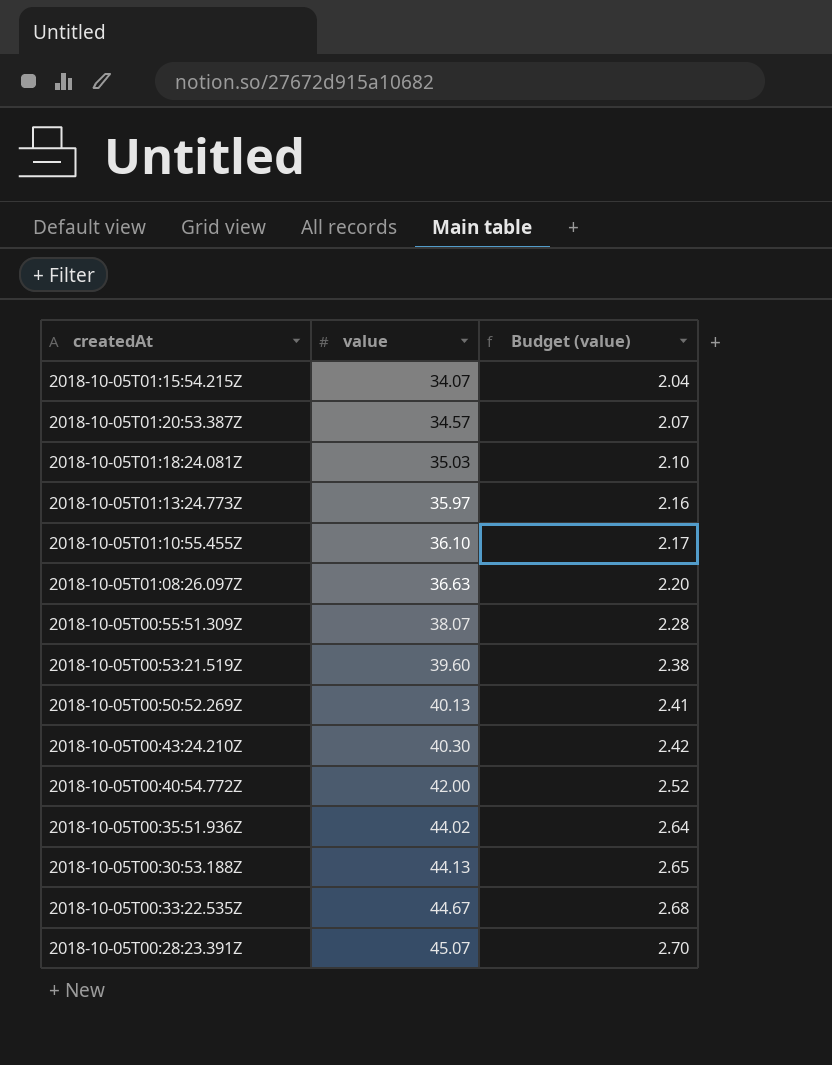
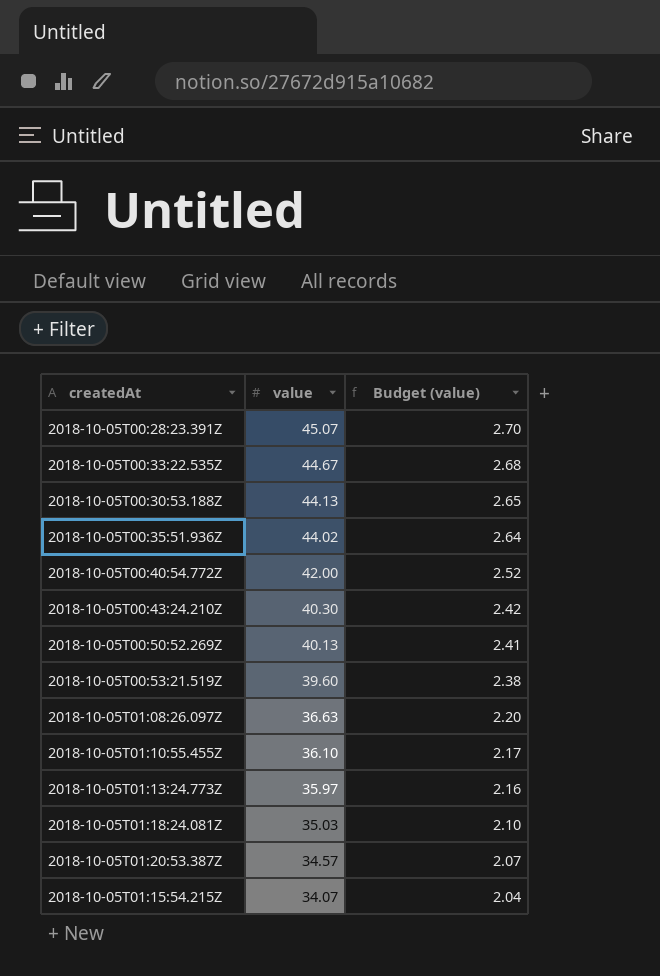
row order: value ascending -> value descending
row 2018-10-05T00:55:51.309Z: 38.07 | 2.28 -> none

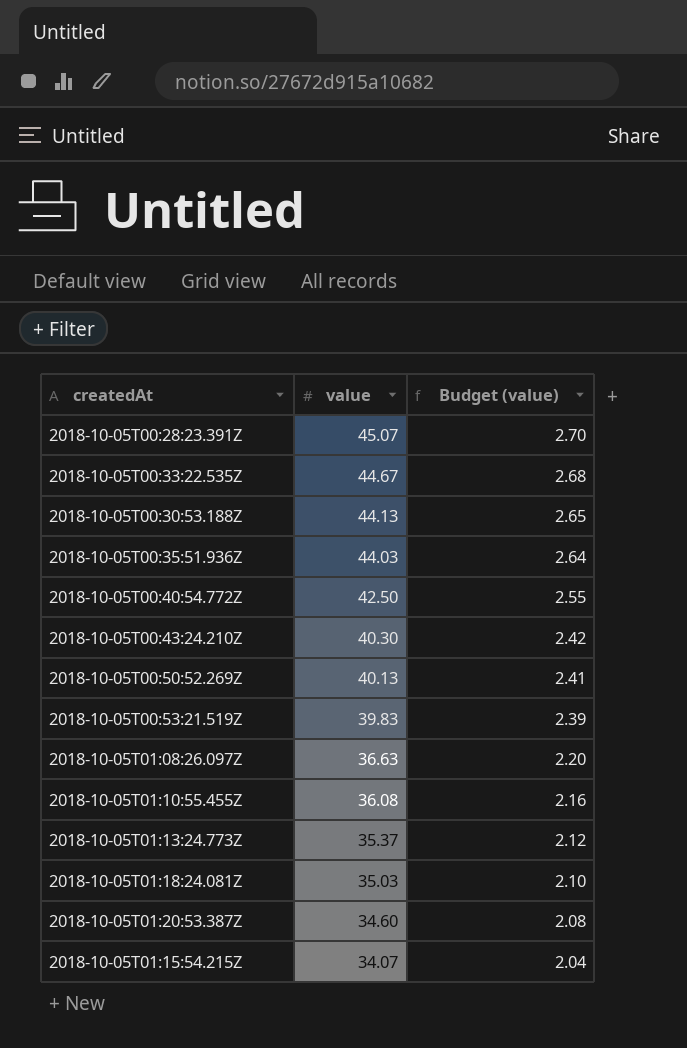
2018-10-05T00:35:51.936Z | value: 44.02 -> 44.03
2018-10-05T00:40:54.772Z | value: 42.00 -> 42.50
2018-10-05T00:40:54.772Z | Budget (value): 2.52 -> 2.55
2018-10-05T00:53:21.519Z | value: 39.60 -> 39.83
2018-10-05T00:53:21.519Z | Budget (value): 2.38 -> 2.39
2018-10-05T01:10:55.455Z | value: 36.10 -> 36.08
2018-10-05T01:10:55.455Z | Budget (value): 2.17 -> 2.16
2018-10-05T01:13:24.773Z | value: 35.97 -> 35.37
2018-10-05T01:13:24.773Z | Budget (value): 2.16 -> 2.12
2018-10-05T01:20:53.387Z | value: 34.57 -> 34.60
2018-10-05T01:20:53.387Z | Budget (value): 2.07 -> 2.08

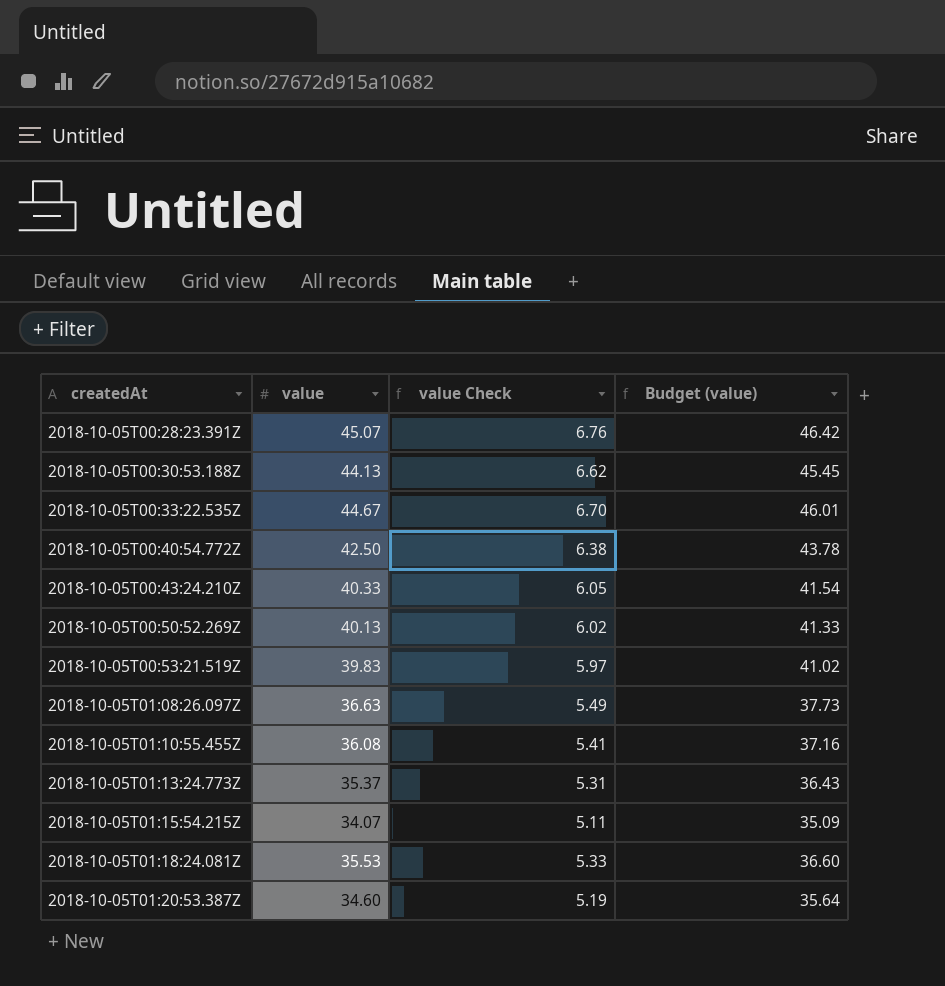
row order: value descending -> createdAt ascending
column value Check | formula: none -> [value] * 0.15
column Budget (value) | formula: [value] * 0.06 -> [value] * 1.03
row 2018-10-05T00:35:51.936Z: 44.03 | 2.64 -> none
2018-10-05T00:43:24.210Z | value: 40.30 -> 40.33
2018-10-05T01:18:24.081Z | value: 35.03 -> 35.53

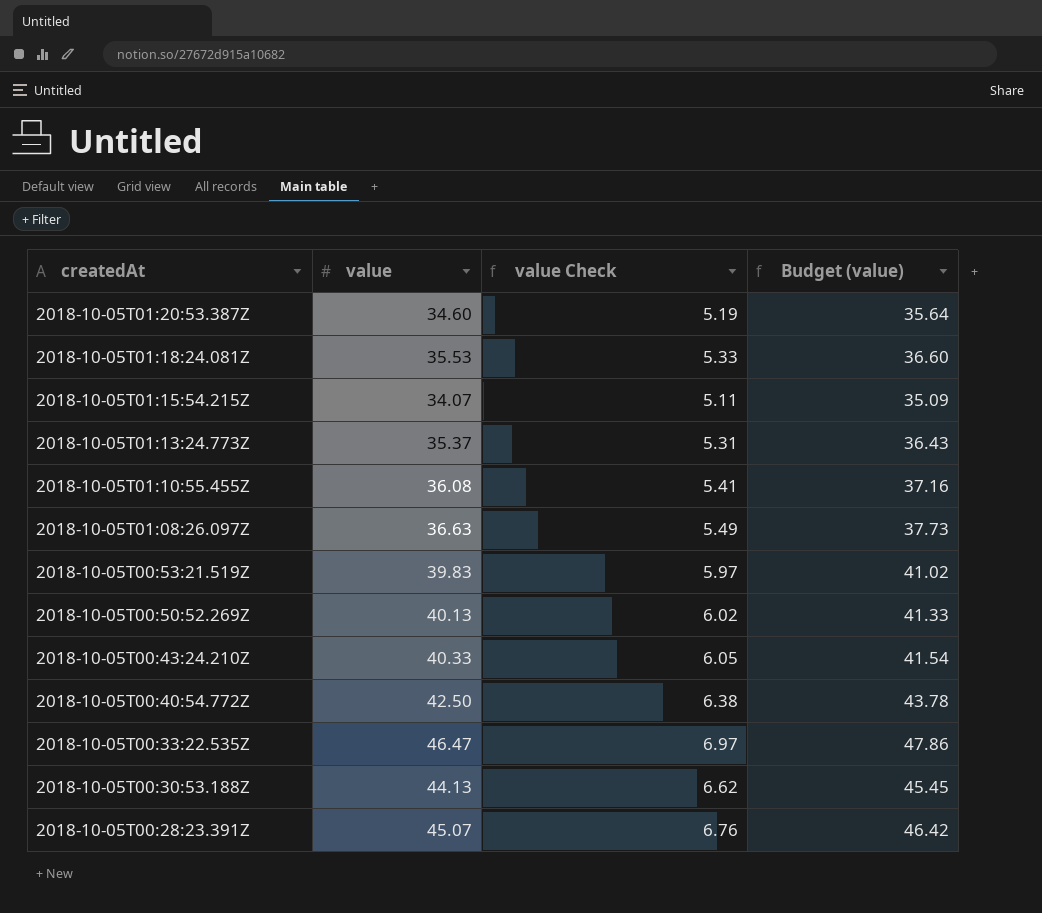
row order: createdAt ascending -> createdAt descending
2018-10-05T00:33:22.535Z | value: 44.67 -> 46.47
2018-10-05T00:33:22.535Z | value Check: 6.70 -> 6.97
2018-10-05T00:33:22.535Z | Budget (value): 46.01 -> 47.86

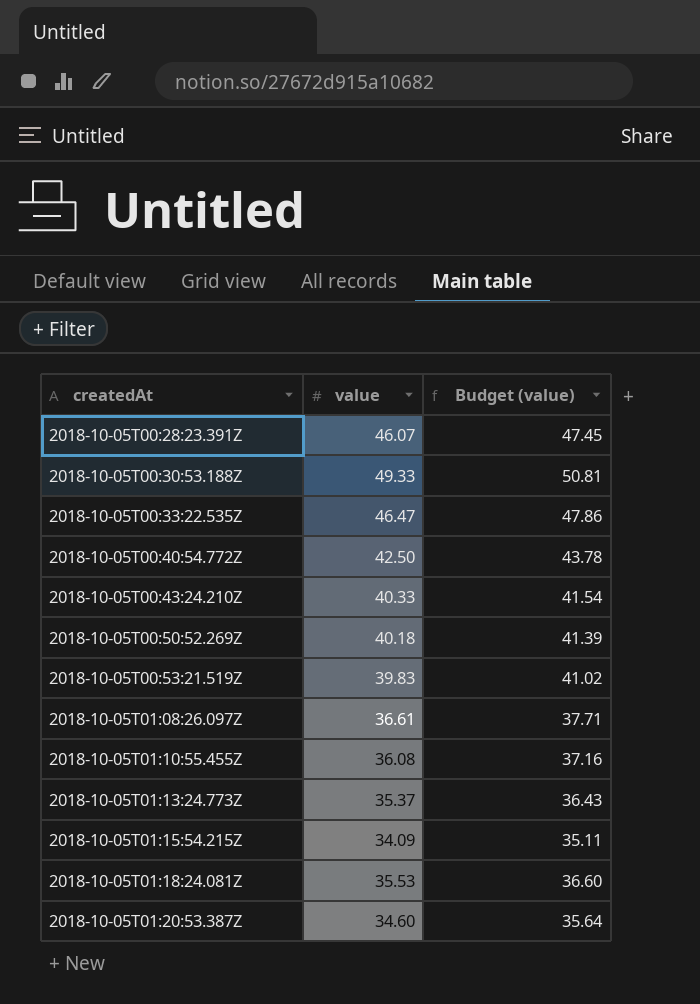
row order: createdAt descending -> createdAt ascending
column value Check | formula: [value] * 0.15 -> none
2018-10-05T00:28:23.391Z | value: 45.07 -> 46.07
2018-10-05T00:28:23.391Z | Budget (value): 46.42 -> 47.45
2018-10-05T00:30:53.188Z | value: 44.13 -> 49.33
2018-10-05T00:30:53.188Z | Budget (value): 45.45 -> 50.81
2018-10-05T00:50:52.269Z | value: 40.13 -> 40.18
2018-10-05T00:50:52.269Z | Budget (value): 41.33 -> 41.39
2018-10-05T01:08:26.097Z | value: 36.63 -> 36.61
2018-10-05T01:08:26.097Z | Budget (value): 37.73 -> 37.71
2018-10-05T01:15:54.215Z | value: 34.07 -> 34.09
2018-10-05T01:15:54.215Z | Budget (value): 35.09 -> 35.11

